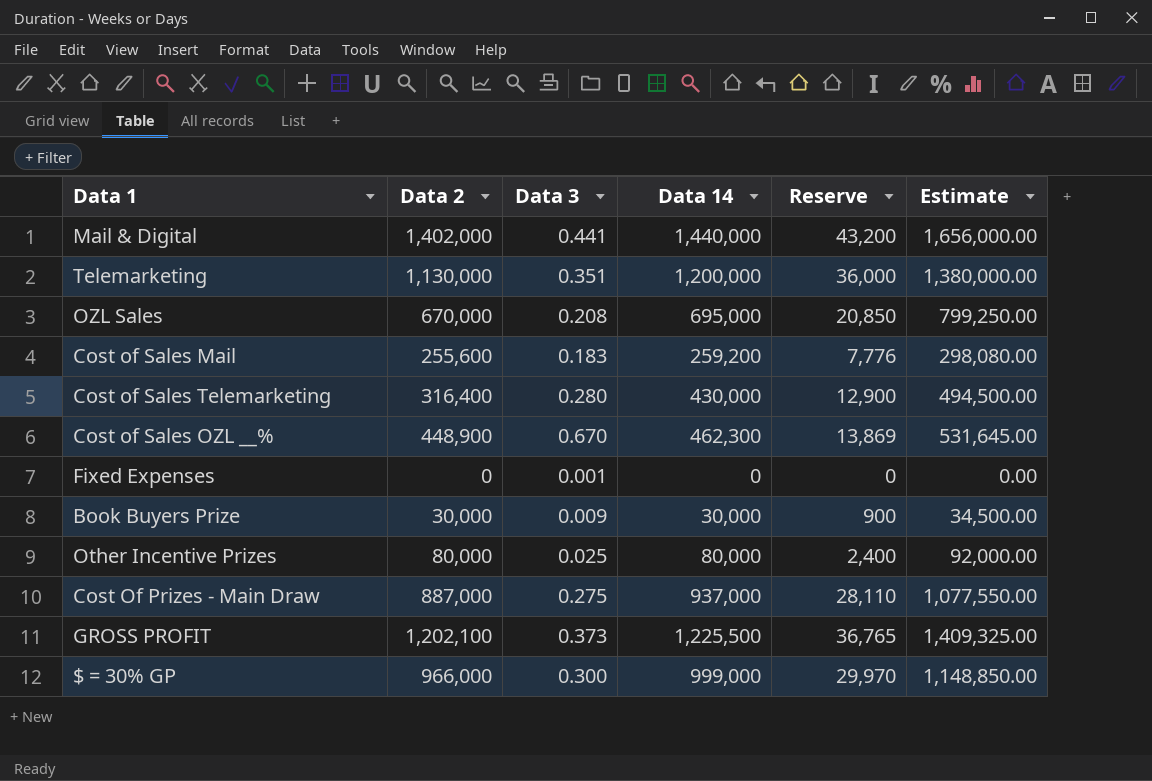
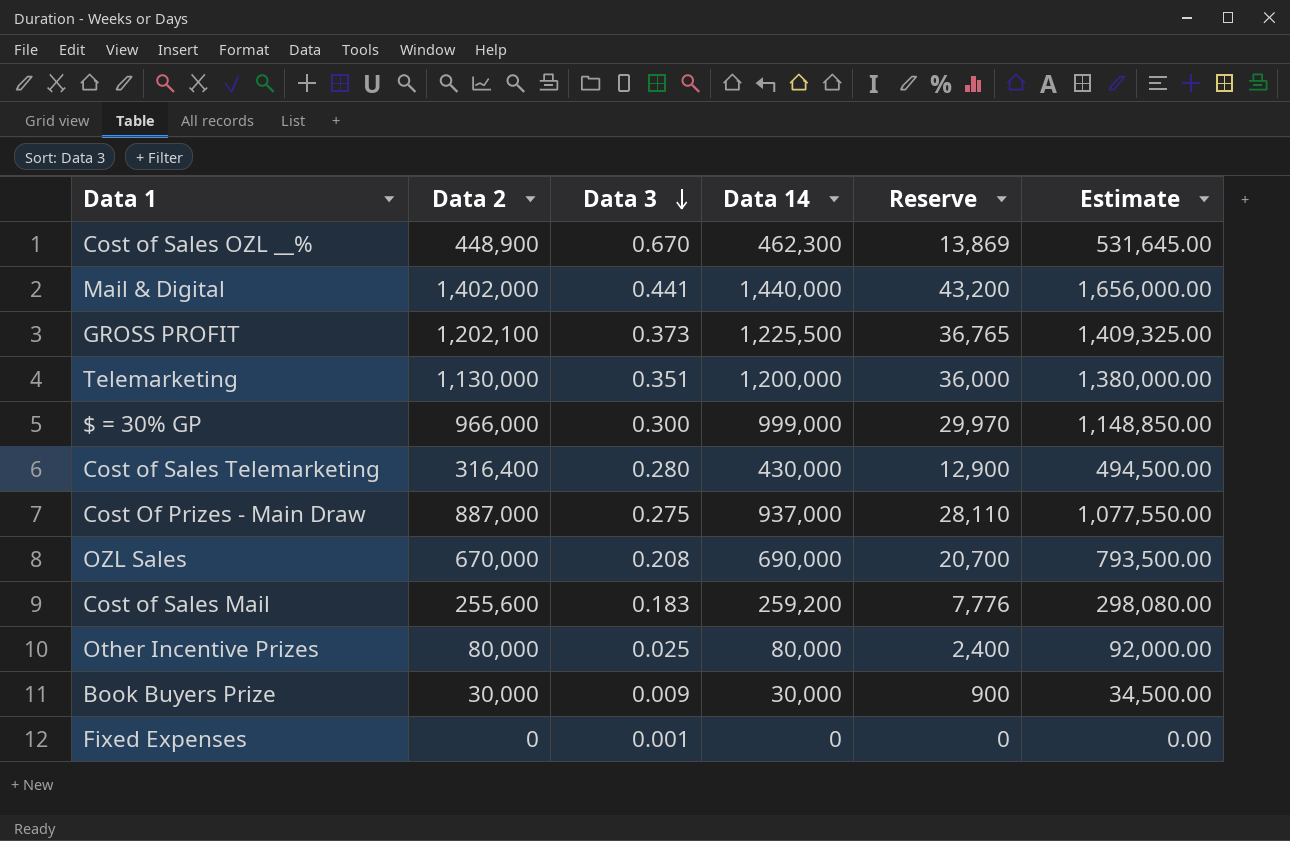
row order: none -> Data 3 descending
OZL Sales | Data 14: 695,000 -> 690,000
OZL Sales | Reserve: 20,850 -> 20,700
OZL Sales | Estimate: 799,250.00 -> 793,500.00

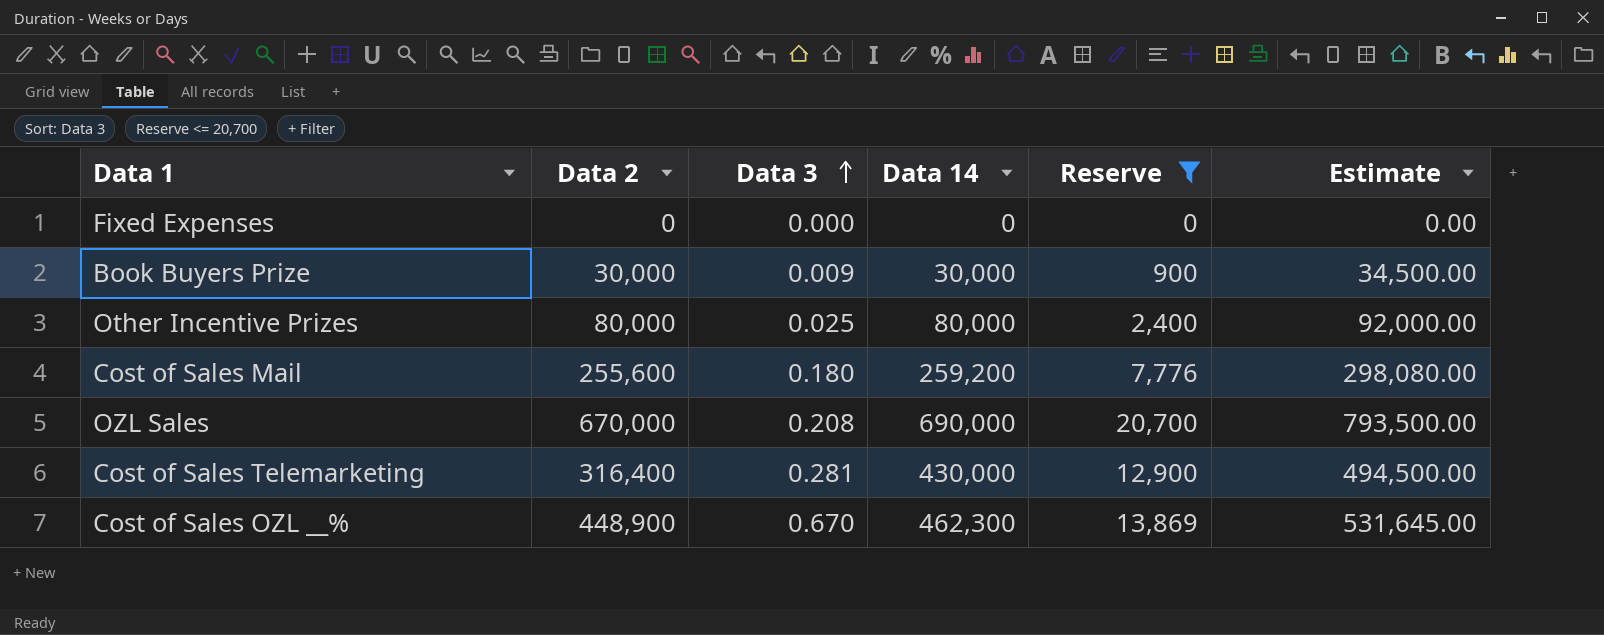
filter: none -> Reserve <= 20,700
row order: Data 3 descending -> Data 3 ascending
Fixed Expenses | Data 3: 0.001 -> 0.000
Cost of Sales Mail | Data 3: 0.183 -> 0.180
Cost of Sales Telemarketing | Data 3: 0.280 -> 0.281

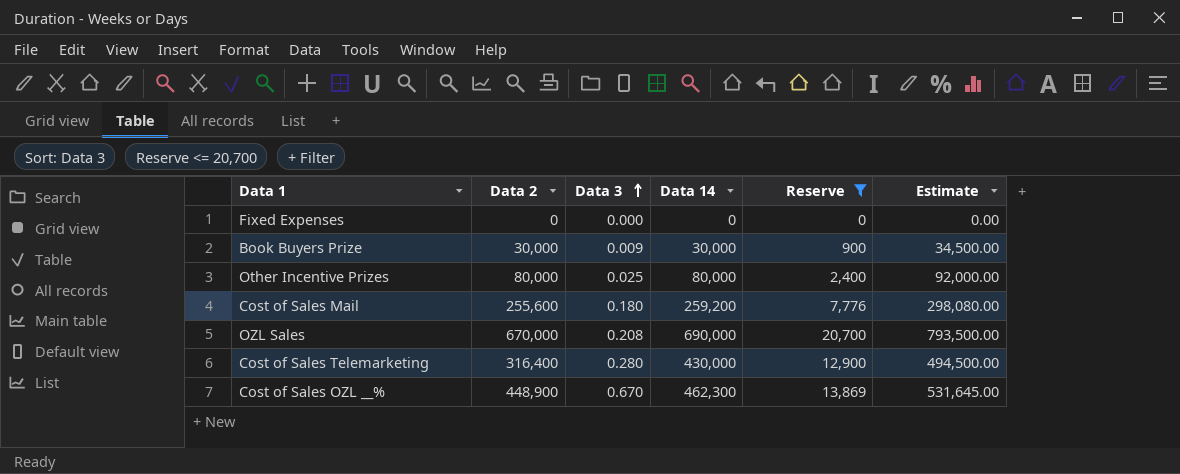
Cost of Sales Telemarketing | Data 3: 0.281 -> 0.280

